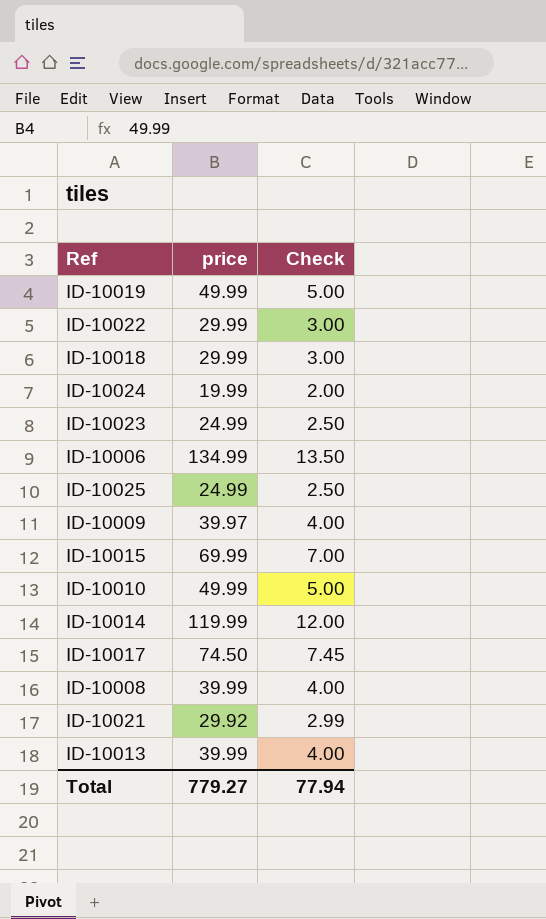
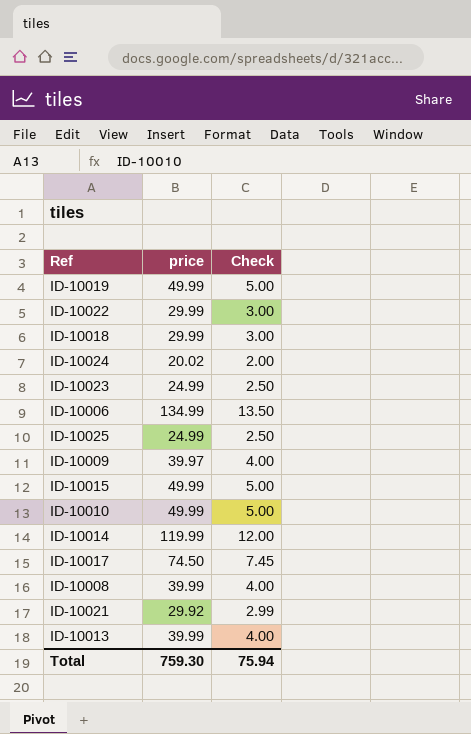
ID-10024 | price: 19.99 -> 20.02
ID-10015 | price: 69.99 -> 49.99
ID-10015 | Check: 7.00 -> 5.00
Total | price: 779.27 -> 759.30
Total | Check: 77.94 -> 75.94

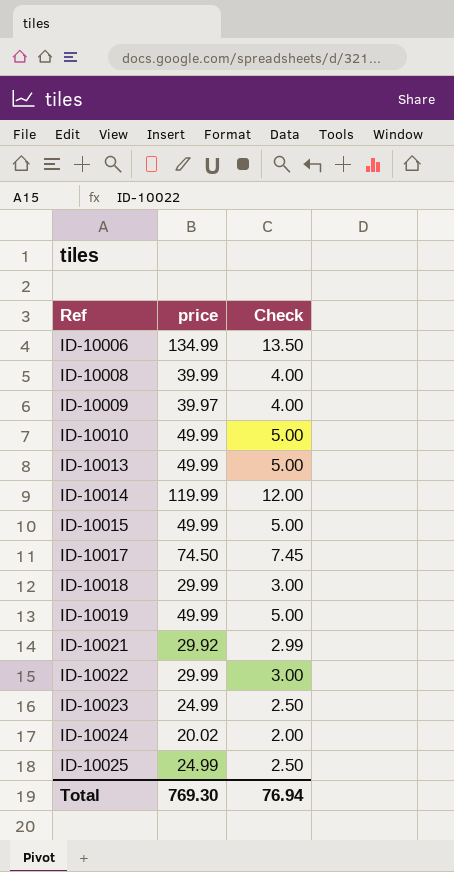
row order: none -> Ref ascending
ID-10013 | price: 39.99 -> 49.99
ID-10013 | Check: 4.00 -> 5.00
Total | price: 759.30 -> 769.30
Total | Check: 75.94 -> 76.94

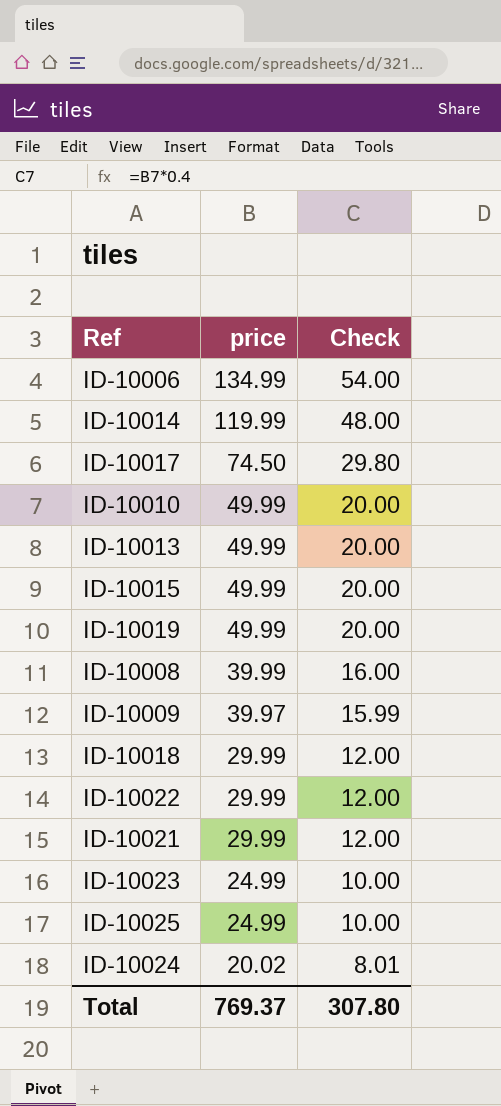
row order: Ref ascending -> price descending
column Check | formula: [price] * 0.1 -> [price] * 0.4
ID-10021 | price: 29.92 -> 29.99
Total | price: 769.30 -> 769.37
Total | Check: 76.94 -> 307.80

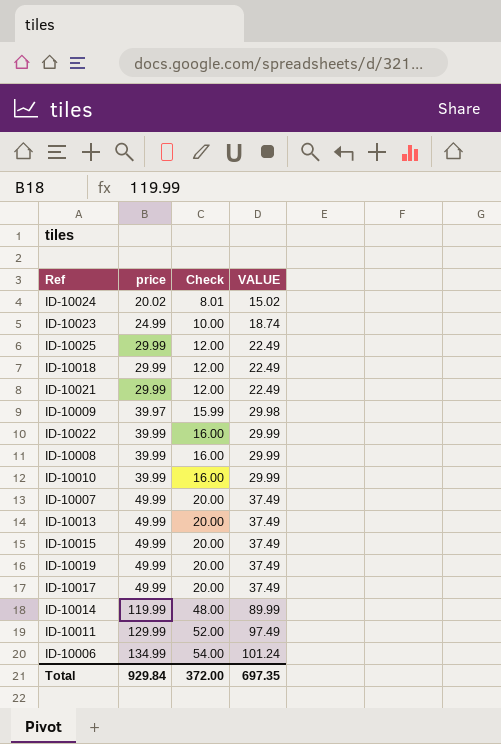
row order: price descending -> price ascending
column VALUE | formula: none -> [price] * 0.75
ID-10025 | price: 24.99 -> 29.99
ID-10025 | Check: 10.00 -> 12.00
ID-10022 | price: 29.99 -> 39.99
ID-10022 | Check: 12.00 -> 16.00
ID-10010 | price: 49.99 -> 39.99
ID-10010 | Check: 20.00 -> 16.00
row ID-10007: none -> 49.99 | 20.00 | 37.49
ID-10017 | price: 74.50 -> 49.99
ID-10017 | Check: 29.80 -> 20.00
row ID-10011: none -> 129.99 | 52.00 | 97.49
Total | price: 769.37 -> 929.84
Total | Check: 307.80 -> 372.00

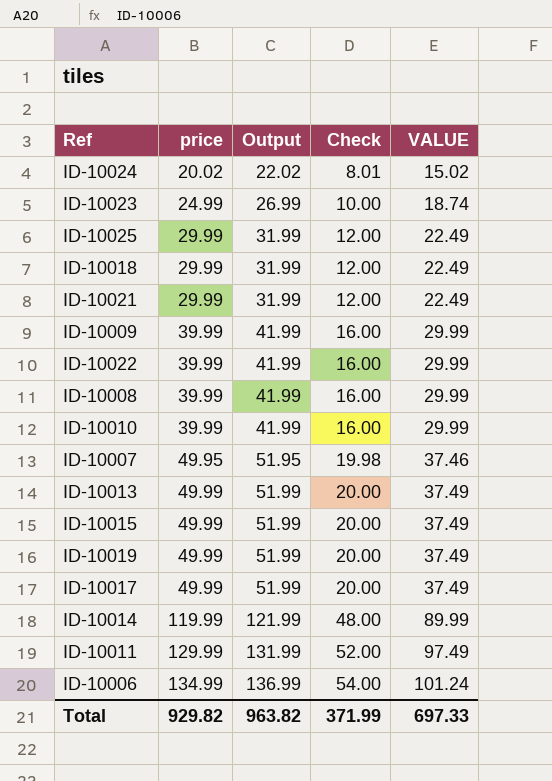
column Output | formula: none -> [price] + 2
ID-10009 | price: 39.97 -> 39.99
ID-10009 | Check: 15.99 -> 16.00
ID-10009 | VALUE: 29.98 -> 29.99
ID-10007 | price: 49.99 -> 49.95
ID-10007 | Check: 20.00 -> 19.98
ID-10007 | VALUE: 37.49 -> 37.46
Total | price: 929.84 -> 929.82
Total | Check: 372.00 -> 371.99
Total | VALUE: 697.35 -> 697.33

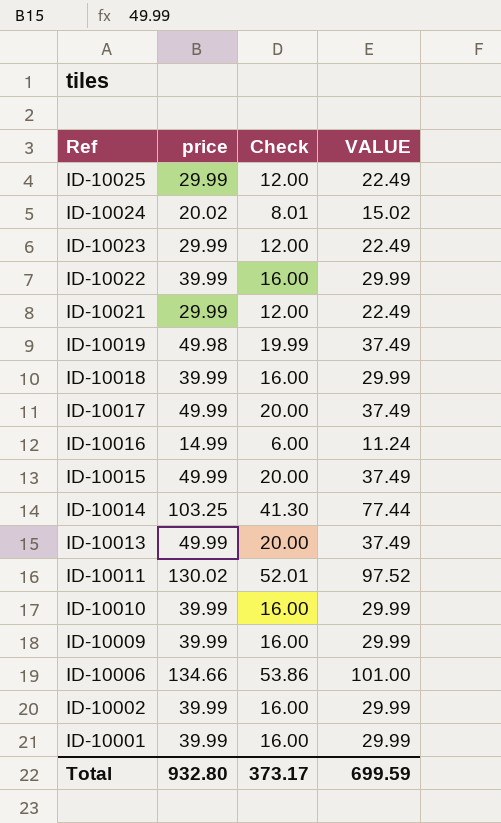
row order: price ascending -> Ref descending
column Output | formula: [price] + 2 -> none
row ID-10008: 39.99 | 41.99 | 16.00 | 29.99 -> none
row ID-10007: 49.95 | 51.95 | 19.98 | 37.46 -> none
ID-10023 | price: 24.99 -> 29.99
ID-10023 | Check: 10.00 -> 12.00
ID-10023 | VALUE: 18.74 -> 22.49
ID-10019 | price: 49.99 -> 49.98
ID-10019 | Check: 20.00 -> 19.99
ID-10018 | price: 29.99 -> 39.99
ID-10018 | Check: 12.00 -> 16.00
ID-10018 | VALUE: 22.49 -> 29.99
row ID-10016: none -> 14.99 | 6.00 | 11.24
ID-10014 | price: 119.99 -> 103.25
ID-10014 | Check: 48.00 -> 41.30
ID-10014 | VALUE: 89.99 -> 77.44
ID-10011 | price: 129.99 -> 130.02
ID-10011 | Check: 52.00 -> 52.01
ID-10011 | VALUE: 97.49 -> 97.52
ID-10006 | price: 134.99 -> 134.66
ID-10006 | Check: 54.00 -> 53.86
ID-10006 | VALUE: 101.24 -> 101.00
row ID-10002: none -> 39.99 | 16.00 | 29.99
row ID-10001: none -> 39.99 | 16.00 | 29.99
Total | price: 929.82 -> 932.80
Total | Check: 371.99 -> 373.17
Total | VALUE: 697.33 -> 699.59

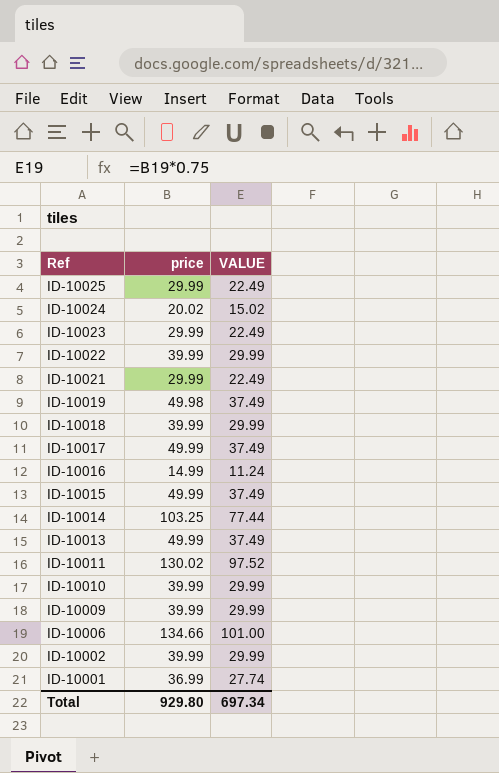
column Check | formula: [price] * 0.4 -> none
ID-10001 | price: 39.99 -> 36.99
ID-10001 | VALUE: 29.99 -> 27.74
Total | price: 932.80 -> 929.80
Total | VALUE: 699.59 -> 697.34

